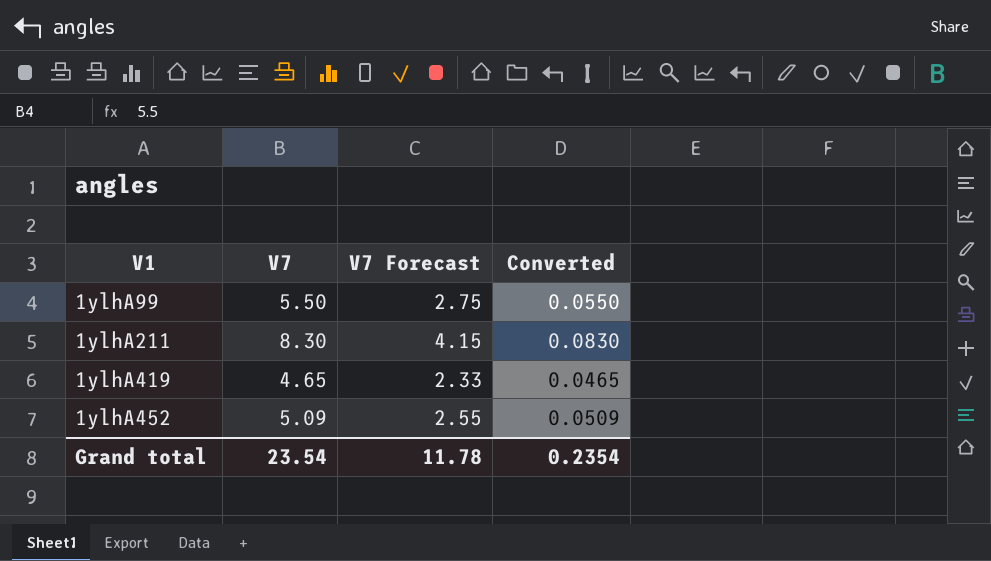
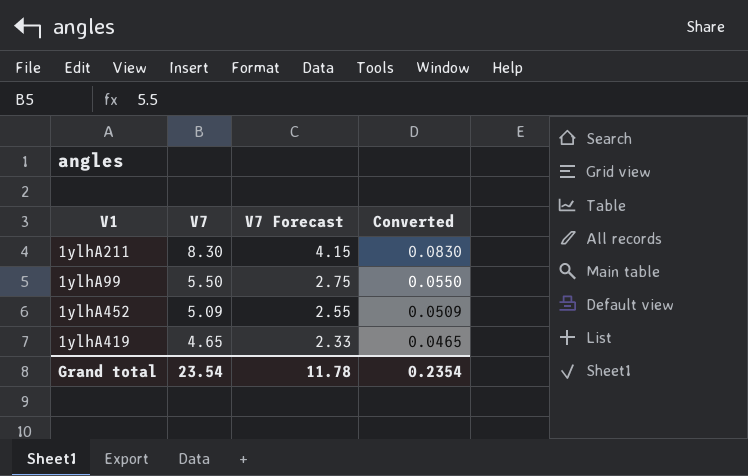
row order: V1 ascending -> V7 descending

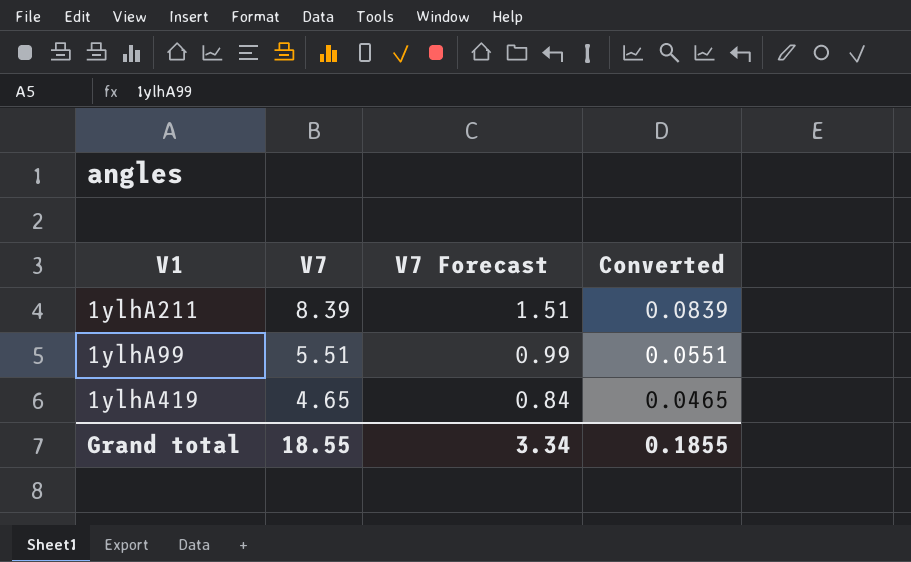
column V7 Forecast | formula: [V7] * 0.5 -> [V7] * 0.18
row 1ylhA452: 5.09 | 2.55 | 0.0509 -> none
1ylhA211 | V7: 8.30 -> 8.39
1ylhA211 | Converted: 0.0830 -> 0.0839
1ylhA99 | V7: 5.50 -> 5.51
1ylhA99 | Converted: 0.0550 -> 0.0551
Grand total | V7: 23.54 -> 18.55
Grand total | V7 Forecast: 11.78 -> 3.34
Grand total | Converted: 0.2354 -> 0.1855

